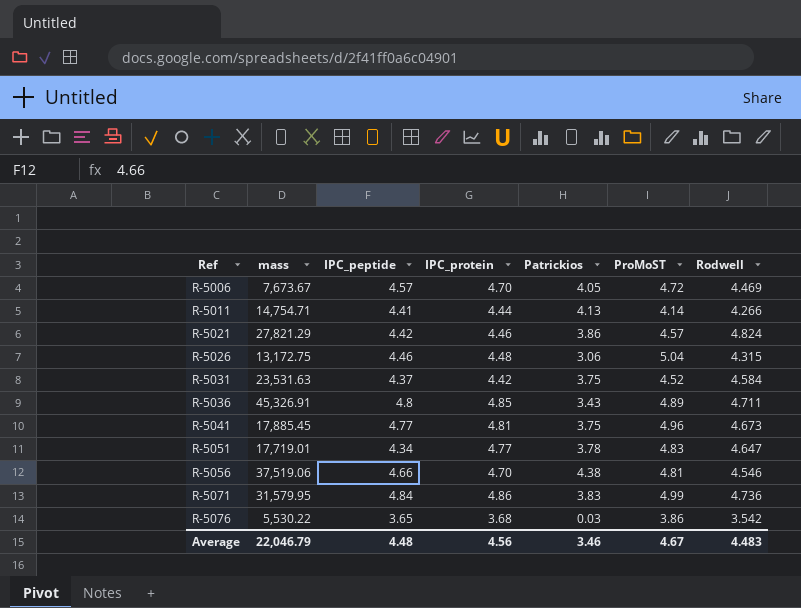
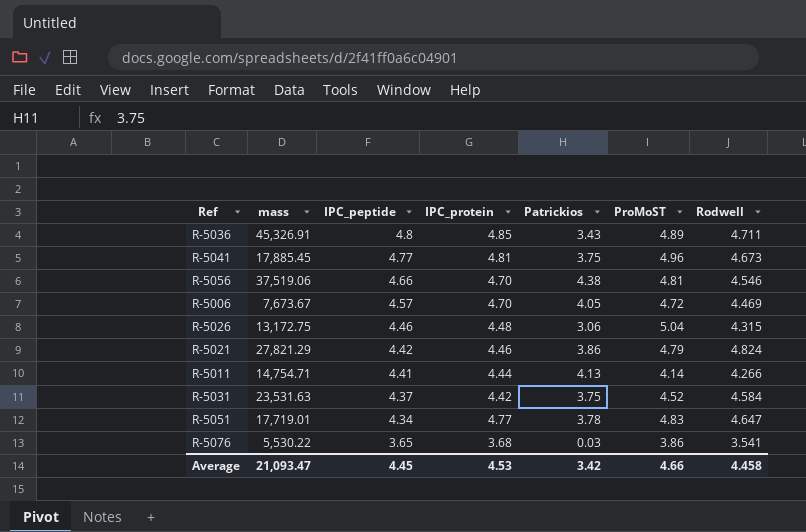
row order: Ref ascending -> IPC_peptide descending
row R-5071: 31,579.95 | 4.84 | 4.86 | 3.83 | 4.99 | 4.736 -> none
R-5021 | ProMoST: 4.57 -> 4.79
R-5076 | Rodwell: 3.542 -> 3.541
Average | mass: 22,046.79 -> 21,093.47
Average | IPC_peptide: 4.48 -> 4.45
Average | IPC_protein: 4.56 -> 4.53
Average | Patrickios: 3.46 -> 3.42
Average | ProMoST: 4.67 -> 4.66
Average | Rodwell: 4.483 -> 4.458

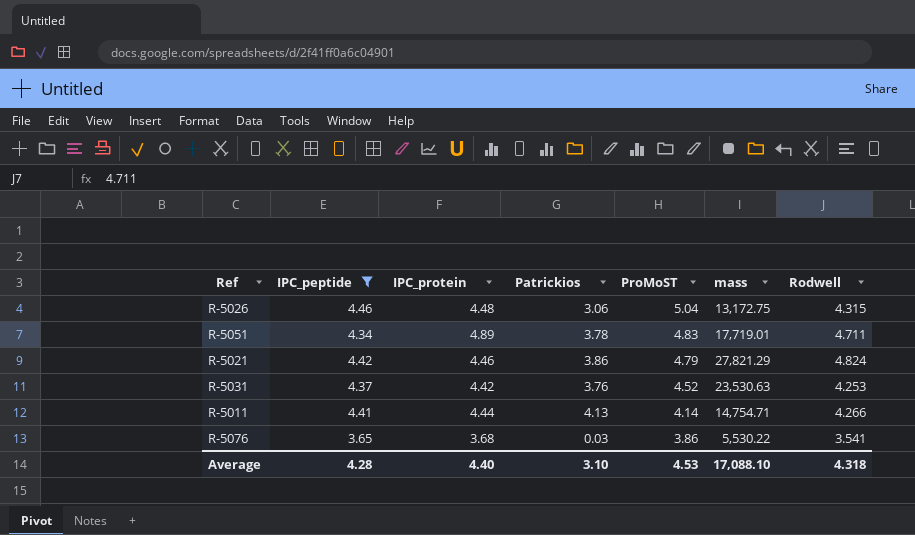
filter: none -> IPC_peptide <= 4.46
row order: IPC_peptide descending -> ProMoST descending
column mass | position: 2 -> 6
R-5051 | IPC_protein: 4.77 -> 4.89
R-5051 | Rodwell: 4.647 -> 4.711
R-5031 | Patrickios: 3.75 -> 3.76
R-5031 | mass: 23,531.63 -> 23,530.63
R-5031 | Rodwell: 4.584 -> 4.253
Average | IPC_peptide: 4.45 -> 4.28
Average | IPC_protein: 4.53 -> 4.40
Average | Patrickios: 3.42 -> 3.10
Average | ProMoST: 4.66 -> 4.53
Average | mass: 21,093.47 -> 17,088.10
Average | Rodwell: 4.458 -> 4.318

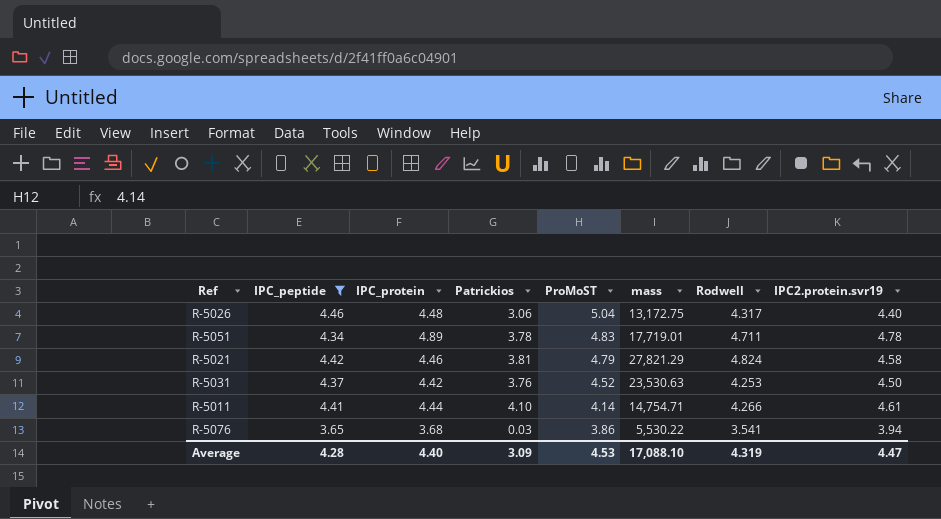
column IPC2.protein.svr19 | position: none -> 8
R-5026 | Rodwell: 4.315 -> 4.317
R-5021 | Patrickios: 3.86 -> 3.81
R-5011 | Patrickios: 4.13 -> 4.10
Average | Patrickios: 3.10 -> 3.09
Average | Rodwell: 4.318 -> 4.319

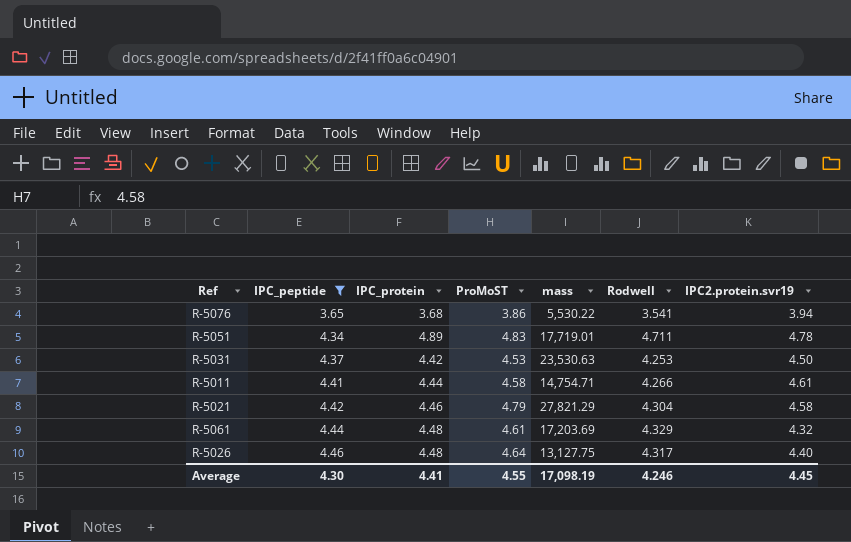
row order: ProMoST descending -> IPC_peptide ascending
column Patrickios | position: 4 -> none
R-5031 | ProMoST: 4.52 -> 4.53
R-5011 | ProMoST: 4.14 -> 4.58
R-5021 | Rodwell: 4.824 -> 4.304
row R-5061: none -> 4.44 | 4.48 | 4.61 | 17,203.69 | 4.329 | 4.32
R-5026 | ProMoST: 5.04 -> 4.64
R-5026 | mass: 13,172.75 -> 13,127.75
Average | IPC_peptide: 4.28 -> 4.30
Average | IPC_protein: 4.40 -> 4.41
Average | ProMoST: 4.53 -> 4.55
Average | mass: 17,088.10 -> 17,098.19
Average | Rodwell: 4.319 -> 4.246
Average | IPC2.protein.svr19: 4.47 -> 4.45

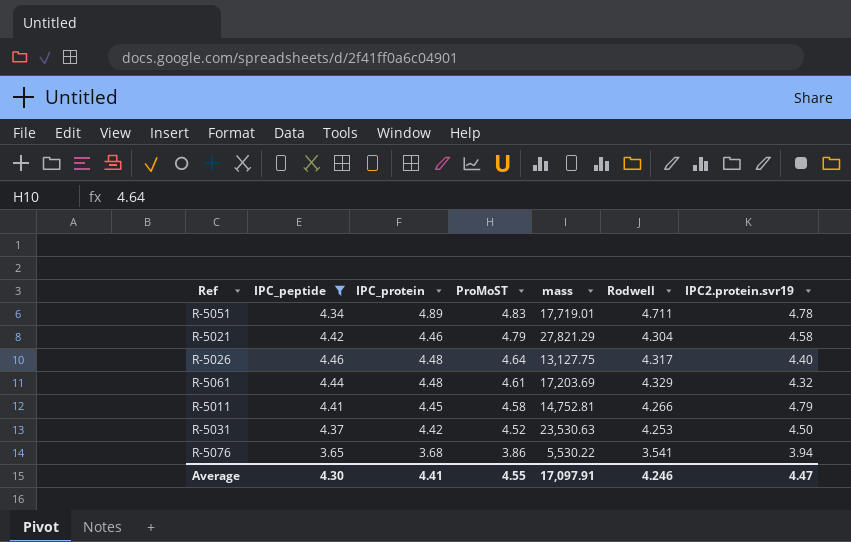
row order: IPC_peptide ascending -> ProMoST descending
R-5011 | IPC_protein: 4.44 -> 4.45
R-5011 | mass: 14,754.71 -> 14,752.81
R-5011 | IPC2.protein.svr19: 4.61 -> 4.79
R-5031 | ProMoST: 4.53 -> 4.52
Average | mass: 17,098.19 -> 17,097.91
Average | IPC2.protein.svr19: 4.45 -> 4.47

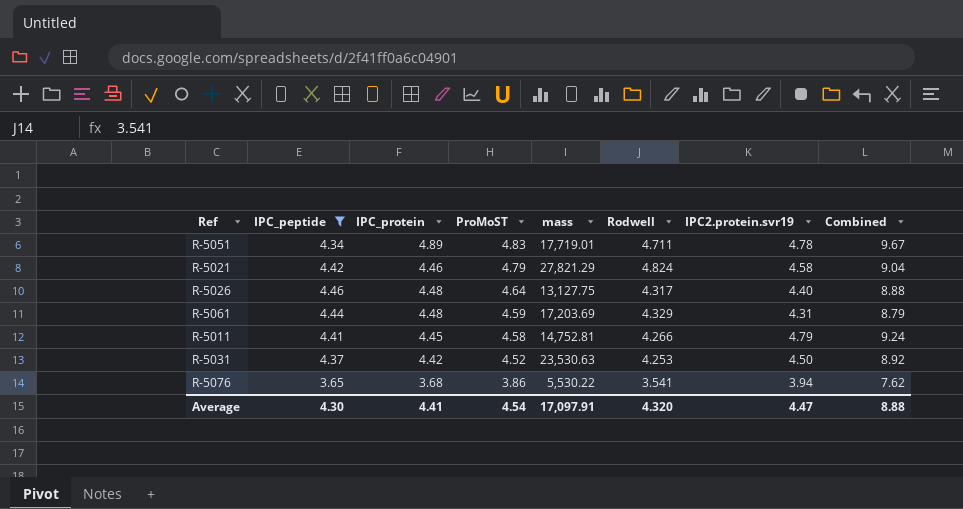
column Combined | formula: none -> [IPC_protein] + [IPC2.protein.svr19]
R-5021 | Rodwell: 4.304 -> 4.824
R-5061 | ProMoST: 4.61 -> 4.59
R-5061 | IPC2.protein.svr19: 4.32 -> 4.31
Average | ProMoST: 4.55 -> 4.54
Average | Rodwell: 4.246 -> 4.320

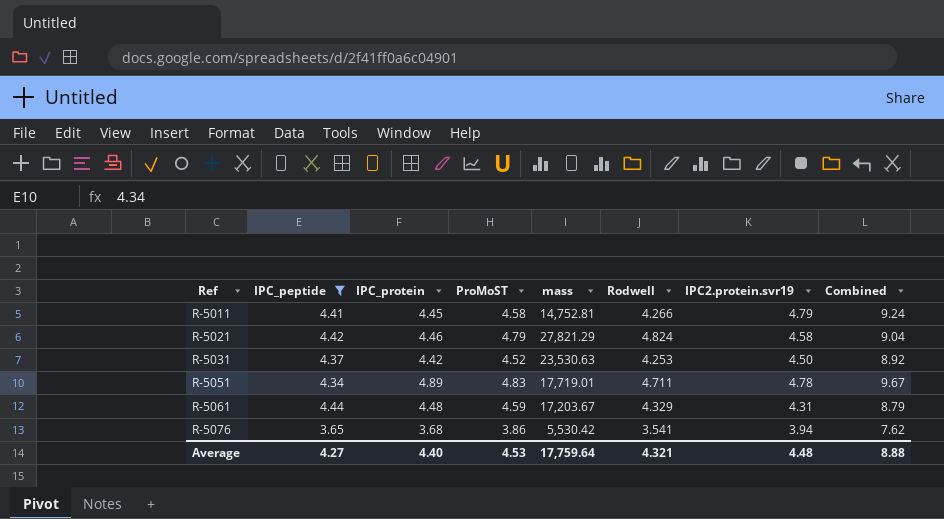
row order: ProMoST descending -> Ref ascending
row R-5026: 4.46 | 4.48 | 4.64 | 13,127.75 | 4.317 | 4.40 | 8.88 -> none
R-5061 | mass: 17,203.69 -> 17,203.67
R-5076 | mass: 5,530.22 -> 5,530.42
Average | IPC_peptide: 4.30 -> 4.27
Average | IPC_protein: 4.41 -> 4.40
Average | ProMoST: 4.54 -> 4.53
Average | mass: 17,097.91 -> 17,759.64
Average | Rodwell: 4.320 -> 4.321
Average | IPC2.protein.svr19: 4.47 -> 4.48

